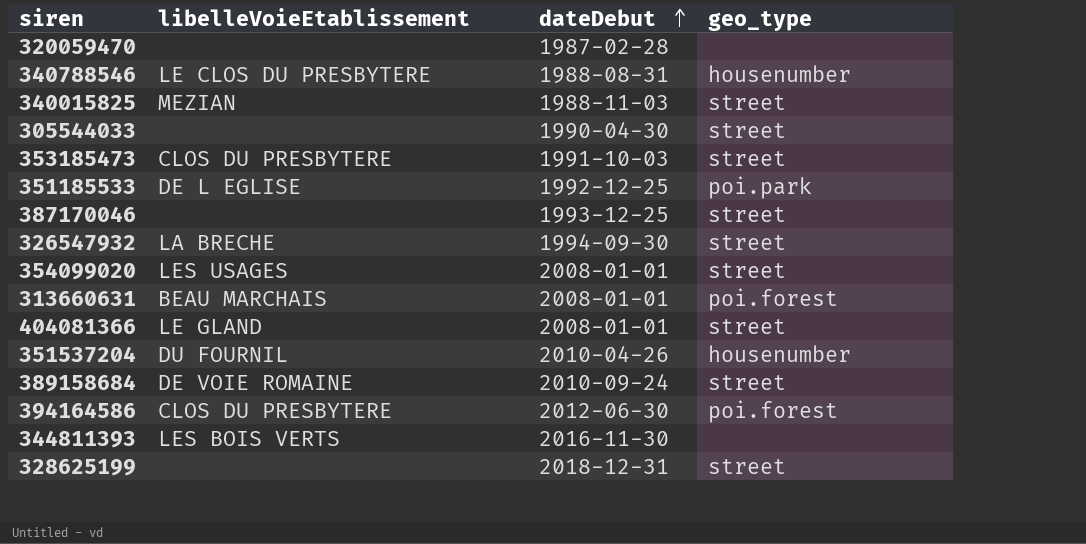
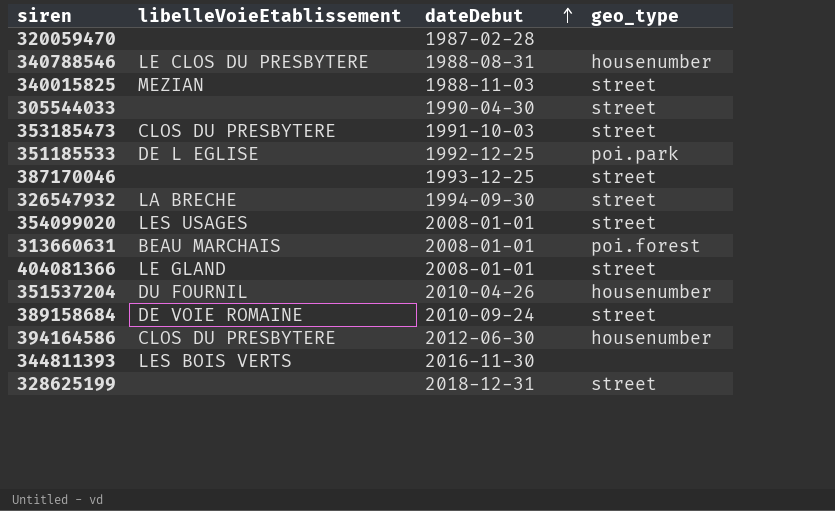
394164586 | geo_type: poi.forest -> housenumber

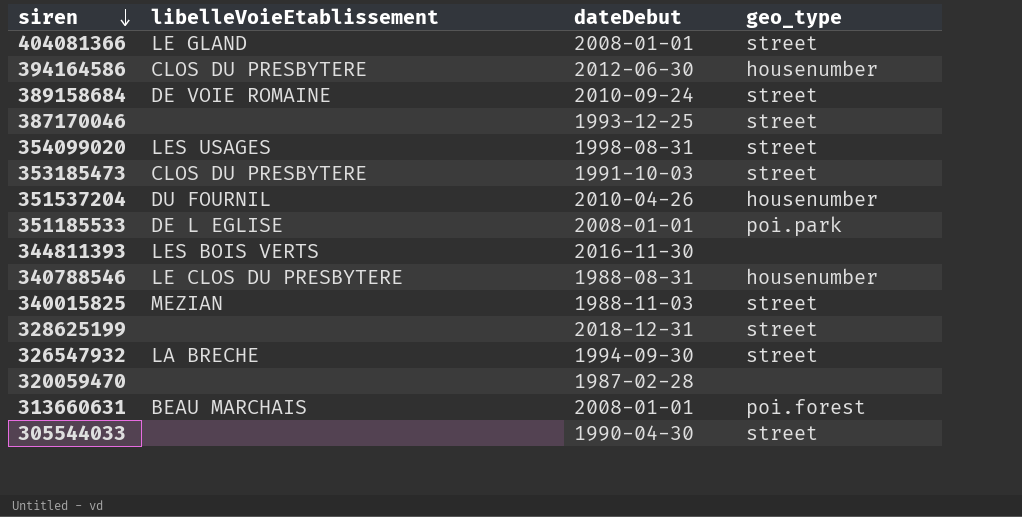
row order: dateDebut ascending -> siren descending
354099020 | dateDebut: 2008-01-01 -> 1998-08-31
351185533 | dateDebut: 1992-12-25 -> 2008-01-01

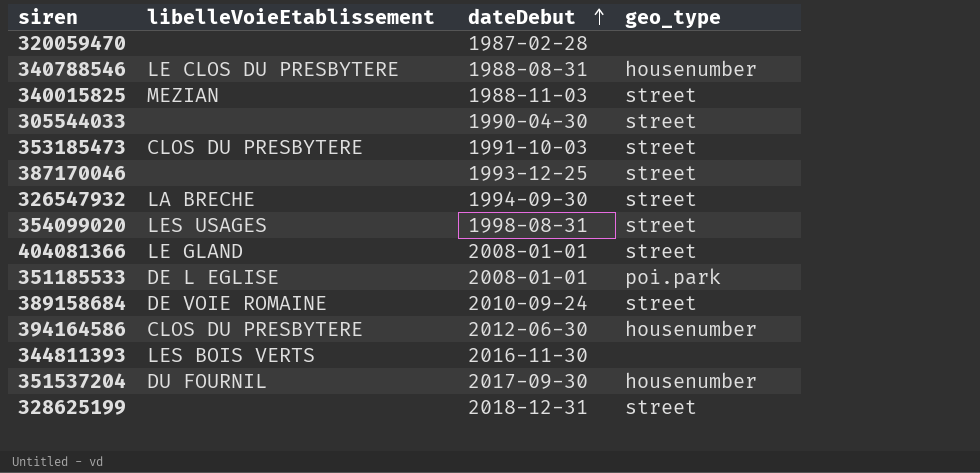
row order: siren descending -> dateDebut ascending
row 313660631: BEAU MARCHAIS | 2008-01-01 | poi.forest -> none
351537204 | dateDebut: 2010-04-26 -> 2017-09-30

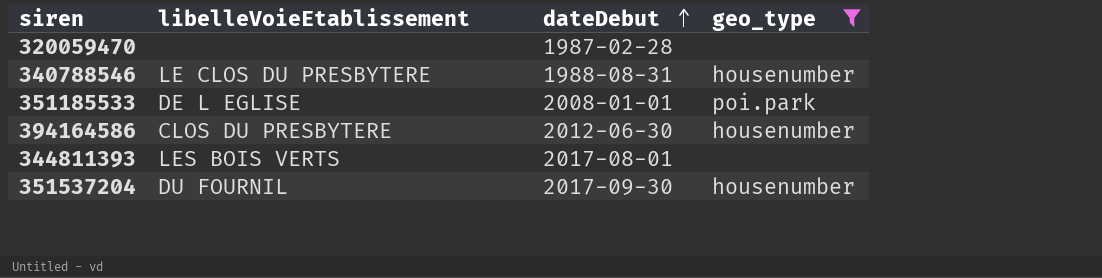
filter: none -> geo_type != street
344811393 | dateDebut: 2016-11-30 -> 2017-08-01

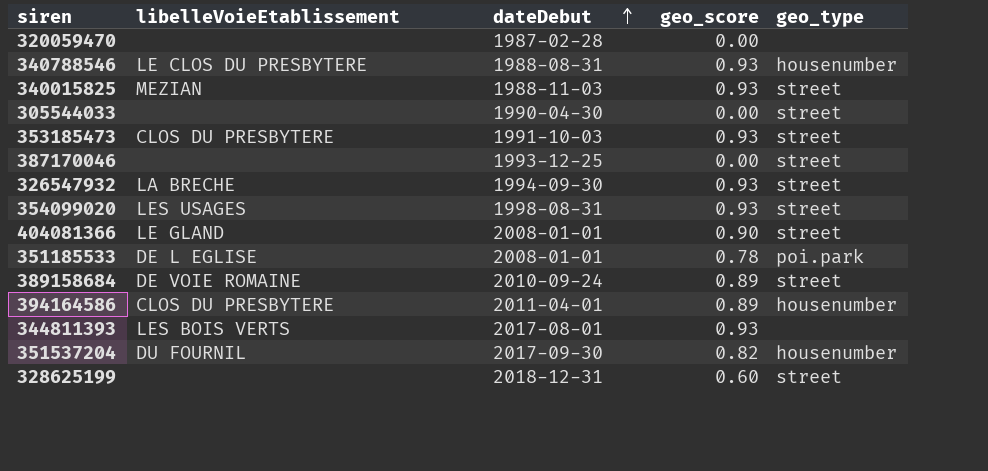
filter: geo_type != street -> none
column geo_score | position: none -> 4
394164586 | dateDebut: 2012-06-30 -> 2011-04-01

